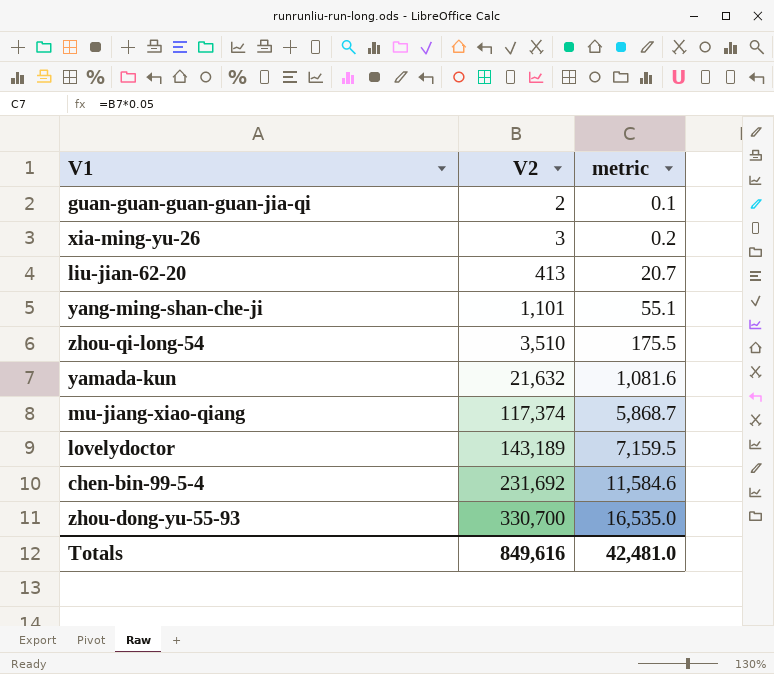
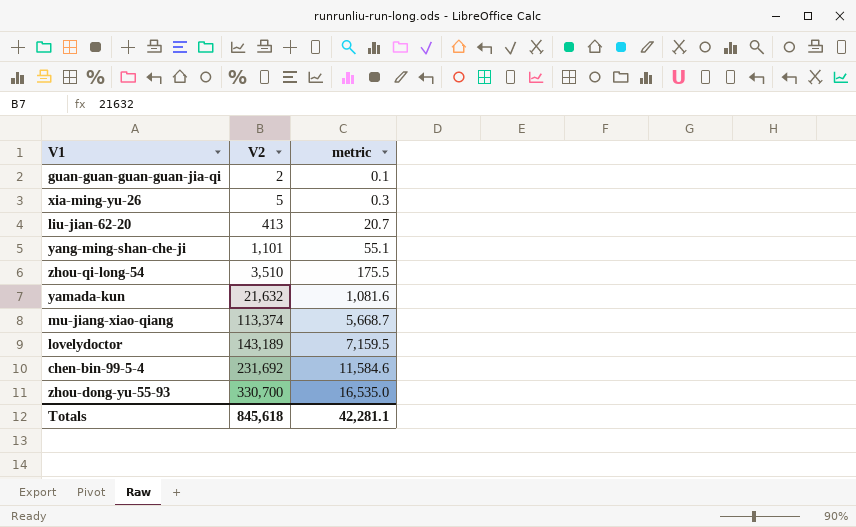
xia-ming-yu-26 | V2: 3 -> 5
xia-ming-yu-26 | metric: 0.2 -> 0.3
mu-jiang-xiao-qiang | V2: 117,374 -> 113,374
mu-jiang-xiao-qiang | metric: 5,868.7 -> 5,668.7
Totals | V2: 849,616 -> 845,618
Totals | metric: 42,481.0 -> 42,281.1

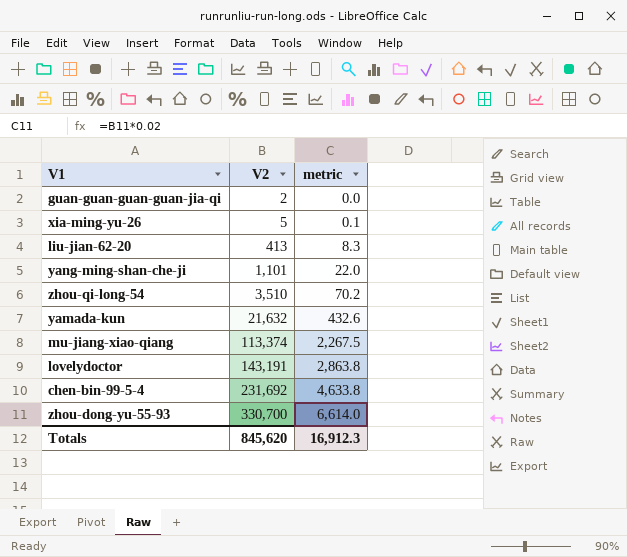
column metric | formula: [V2] * 0.05 -> [V2] * 0.02
lovelydoctor | V2: 143,189 -> 143,191
Totals | V2: 845,618 -> 845,620
Totals | metric: 42,281.1 -> 16,912.3

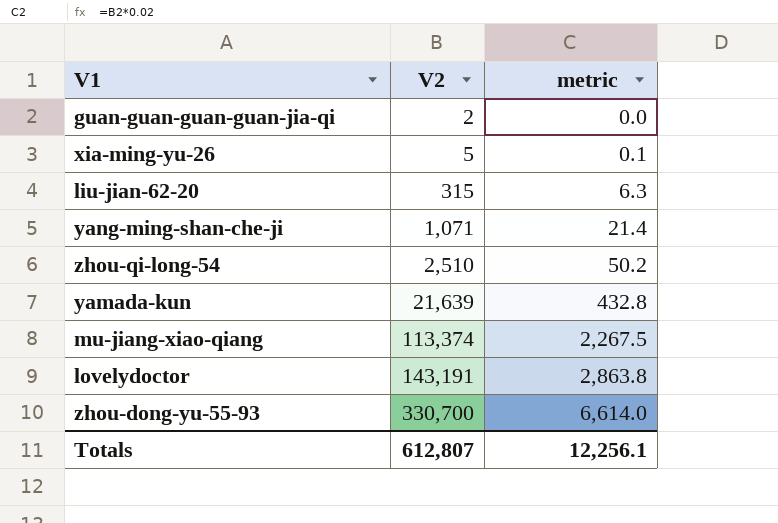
row chen-bin-99-5-4: 231,692 | 4,633.8 -> none
liu-jian-62-20 | V2: 413 -> 315
liu-jian-62-20 | metric: 8.3 -> 6.3
yang-ming-shan-che-ji | V2: 1,101 -> 1,071
yang-ming-shan-che-ji | metric: 22.0 -> 21.4
zhou-qi-long-54 | V2: 3,510 -> 2,510
zhou-qi-long-54 | metric: 70.2 -> 50.2
yamada-kun | V2: 21,632 -> 21,639
yamada-kun | metric: 432.6 -> 432.8
Totals | V2: 845,620 -> 612,807
Totals | metric: 16,912.3 -> 12,256.1

